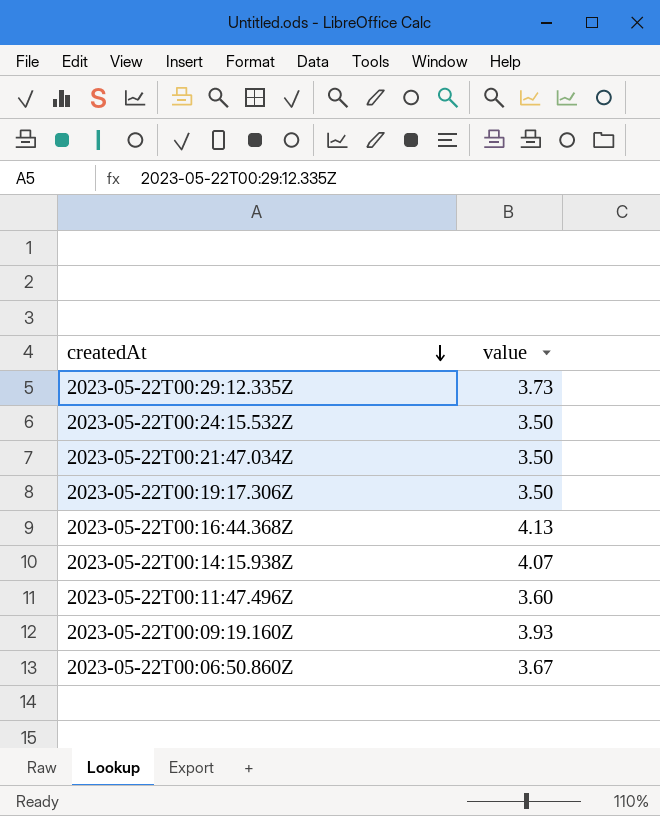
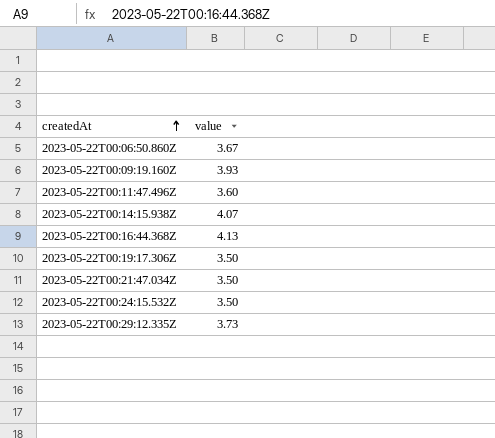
row order: createdAt descending -> createdAt ascending

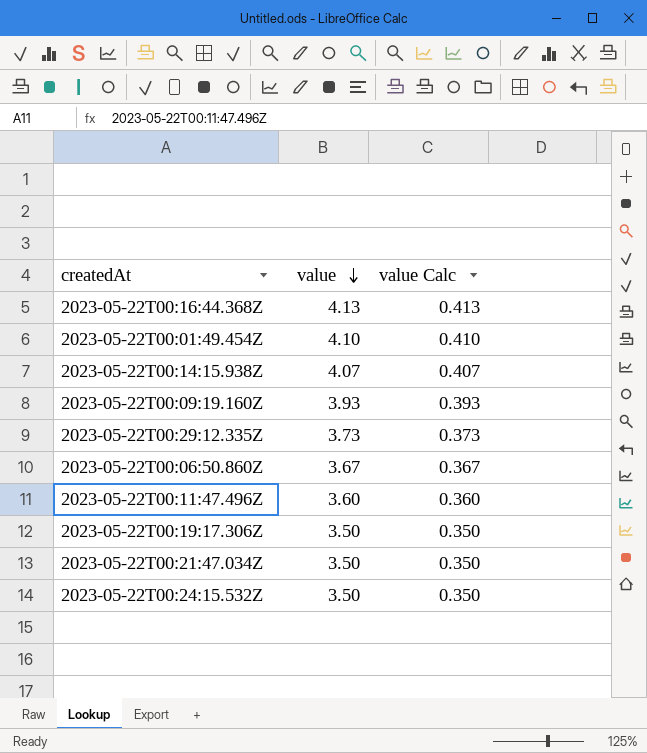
row order: createdAt ascending -> value descending
column value Calc | formula: none -> [value] * 0.1
row 2023-05-22T00:01:49.454Z: none -> 4.10 | 0.410

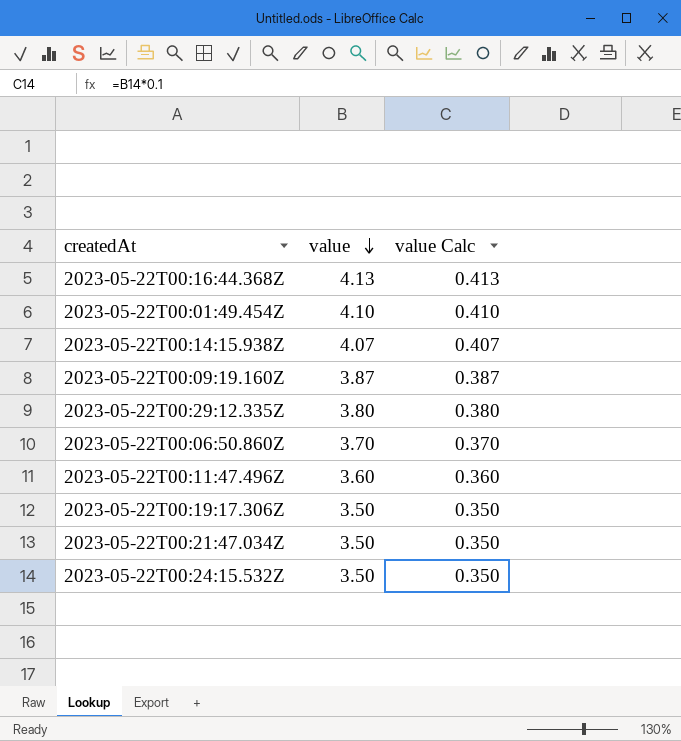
2023-05-22T00:09:19.160Z | value: 3.93 -> 3.87
2023-05-22T00:09:19.160Z | value Calc: 0.393 -> 0.387
2023-05-22T00:29:12.335Z | value: 3.73 -> 3.80
2023-05-22T00:29:12.335Z | value Calc: 0.373 -> 0.380
2023-05-22T00:06:50.860Z | value: 3.67 -> 3.70
2023-05-22T00:06:50.860Z | value Calc: 0.367 -> 0.370

